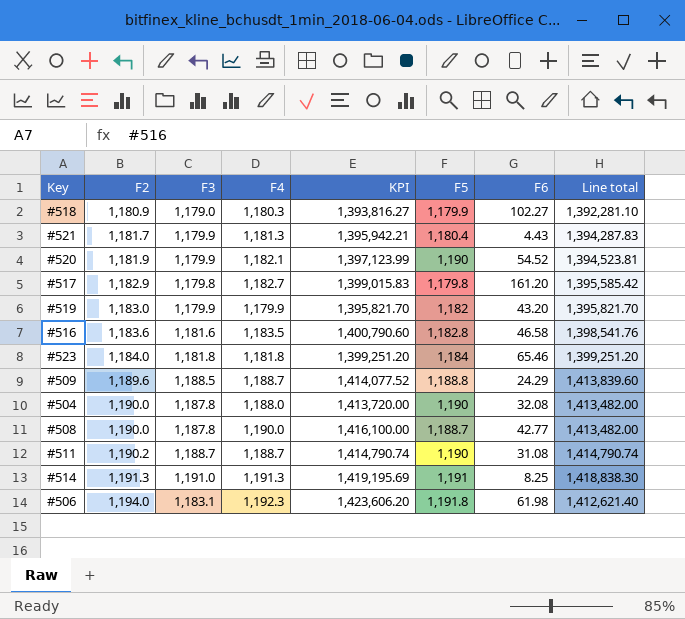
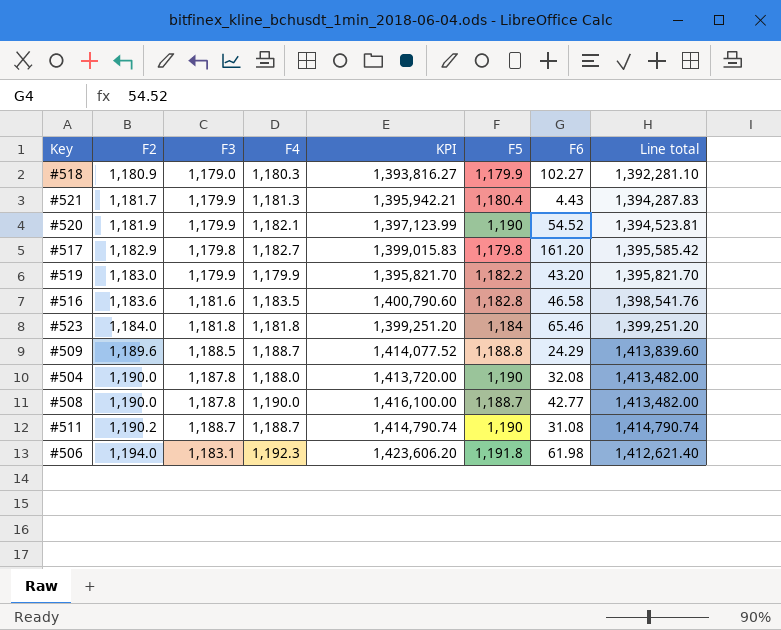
row #514: 1,191.3 | 1,191.0 | 1,191.3 | 1,419,195.69 | 1,191 | 8.25 | 1,418,838.30 -> none
#519 | F5: 1,182 -> 1,182.2

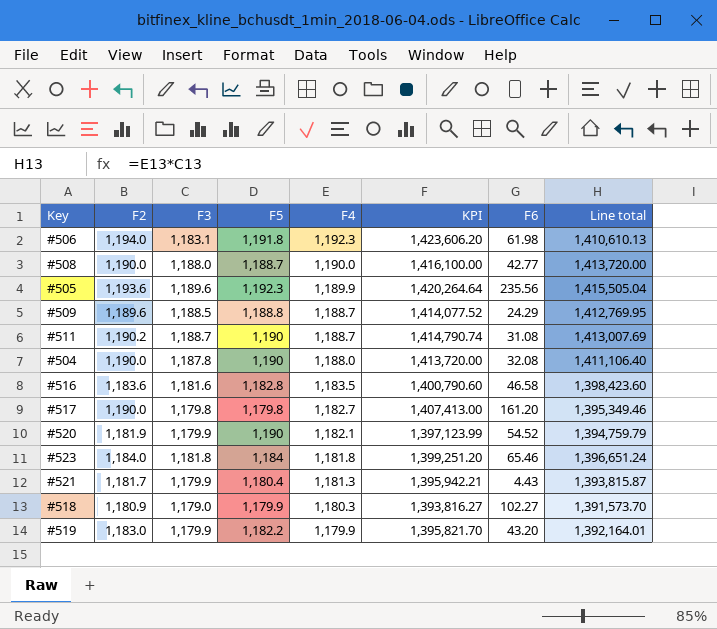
row order: F2 ascending -> F4 descending
column F5 | position: 6 -> 4
column Line total | formula: [F2] * [F3] -> [F3] * [F4]
#508 | F3: 1,187.8 -> 1,188.0
row #505: none -> 1,193.6 | 1,189.6 | 1,192.3 | 1,189.9 | 1,420,264.64 | 235.56 | 1,415,505.04
#517 | F2: 1,182.9 -> 1,190.0
#517 | KPI: 1,399,015.83 -> 1,407,413.00

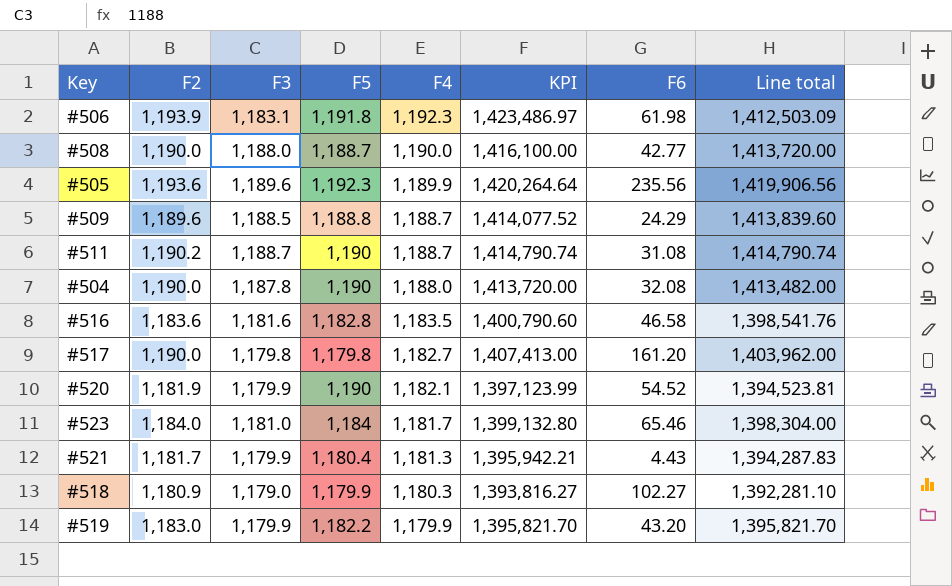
column Line total | formula: [F3] * [F4] -> [F2] * [F3]
#506 | F2: 1,194.0 -> 1,193.9
#506 | KPI: 1,423,606.20 -> 1,423,486.97
#523 | F3: 1,181.8 -> 1,181.0
#523 | F4: 1,181.8 -> 1,181.7
#523 | KPI: 1,399,251.20 -> 1,399,132.80

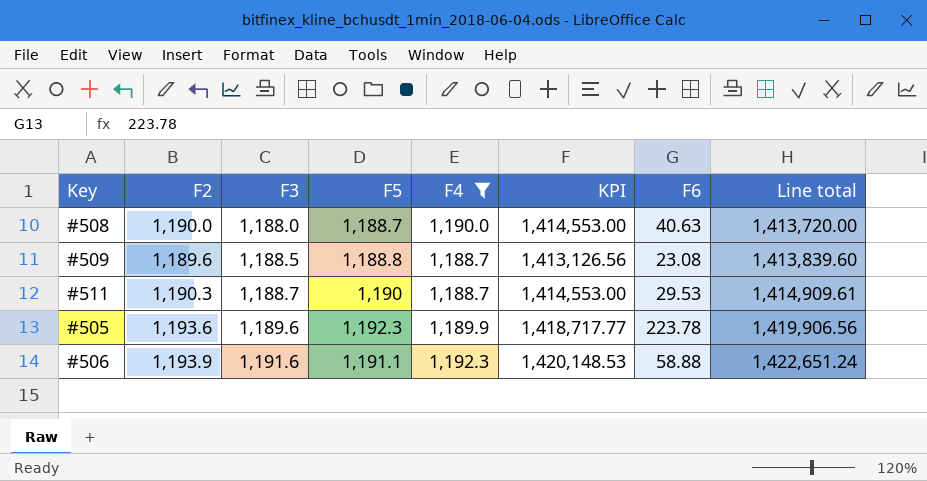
filter: none -> F4 >= 1,188.7
row order: F4 descending -> F3 ascending
column KPI | formula: [F2] * [F4] -> [F5] * [F4]
#508 | F6: 42.77 -> 40.63
#509 | F6: 24.29 -> 23.08
#511 | F2: 1,190.2 -> 1,190.3
#511 | F6: 31.08 -> 29.53
#511 | Line total: 1,414,790.74 -> 1,414,909.61
#505 | F6: 235.56 -> 223.78
#506 | F3: 1,183.1 -> 1,191.6
#506 | F5: 1,191.8 -> 1,191.1
#506 | F6: 61.98 -> 58.88
#506 | Line total: 1,412,503.09 -> 1,422,651.24

